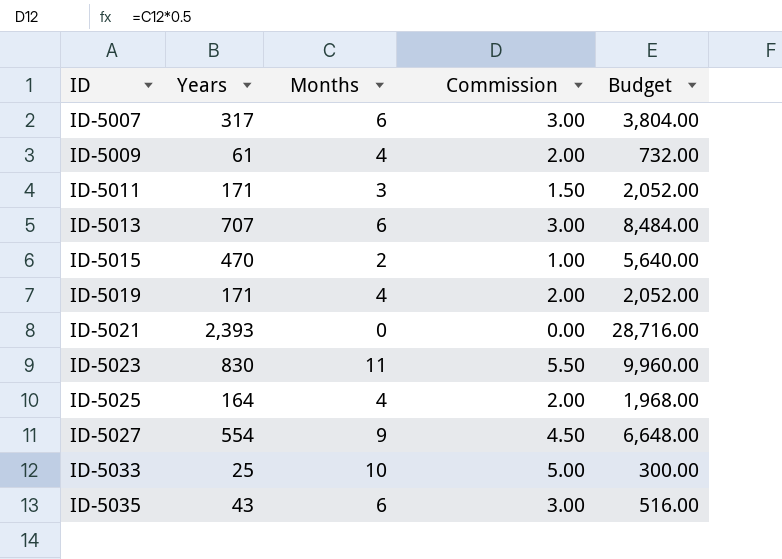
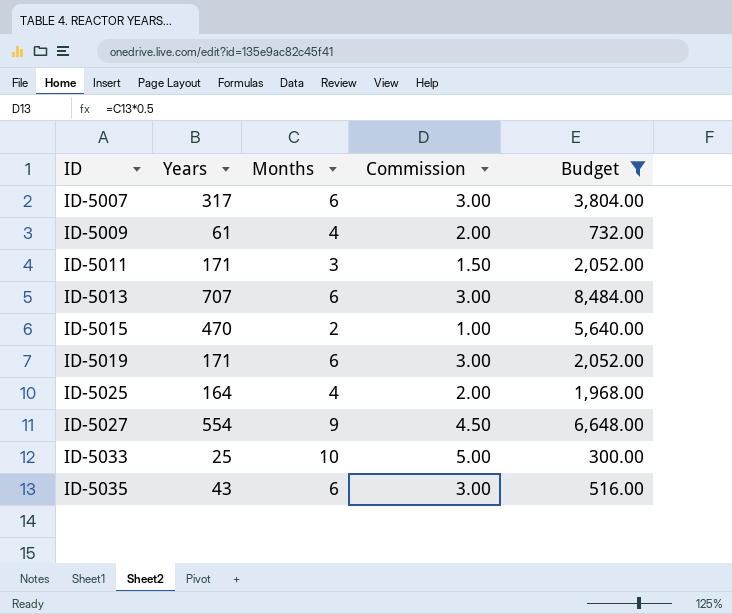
filter: none -> Budget <= 8,484.00
ID-5019 | Months: 4 -> 6
ID-5019 | Commission: 2.00 -> 3.00

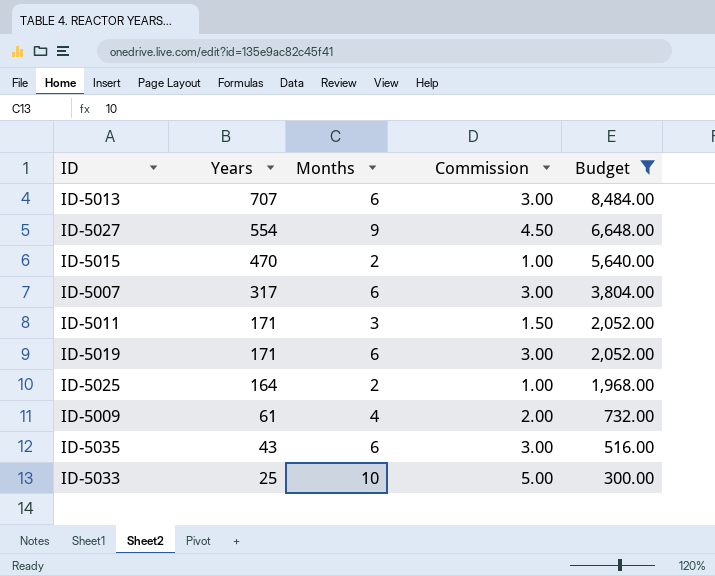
row order: ID ascending -> Years descending
ID-5025 | Months: 4 -> 2
ID-5025 | Commission: 2.00 -> 1.00

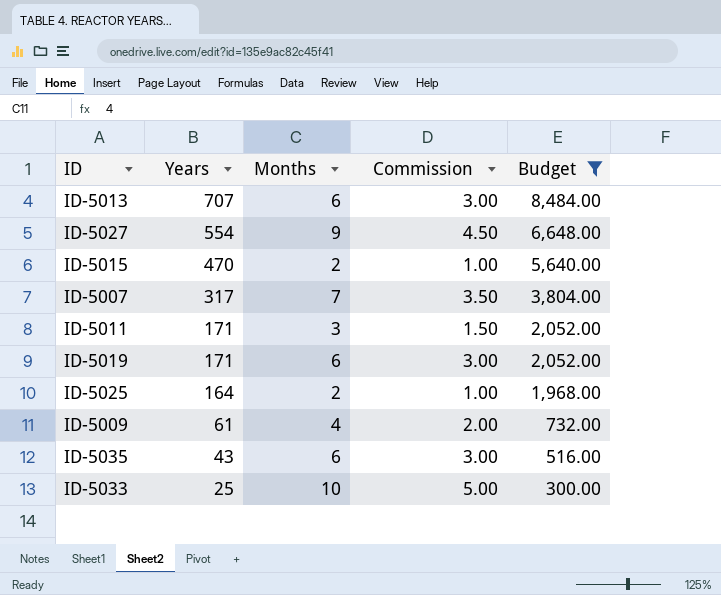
ID-5007 | Months: 6 -> 7
ID-5007 | Commission: 3.00 -> 3.50

